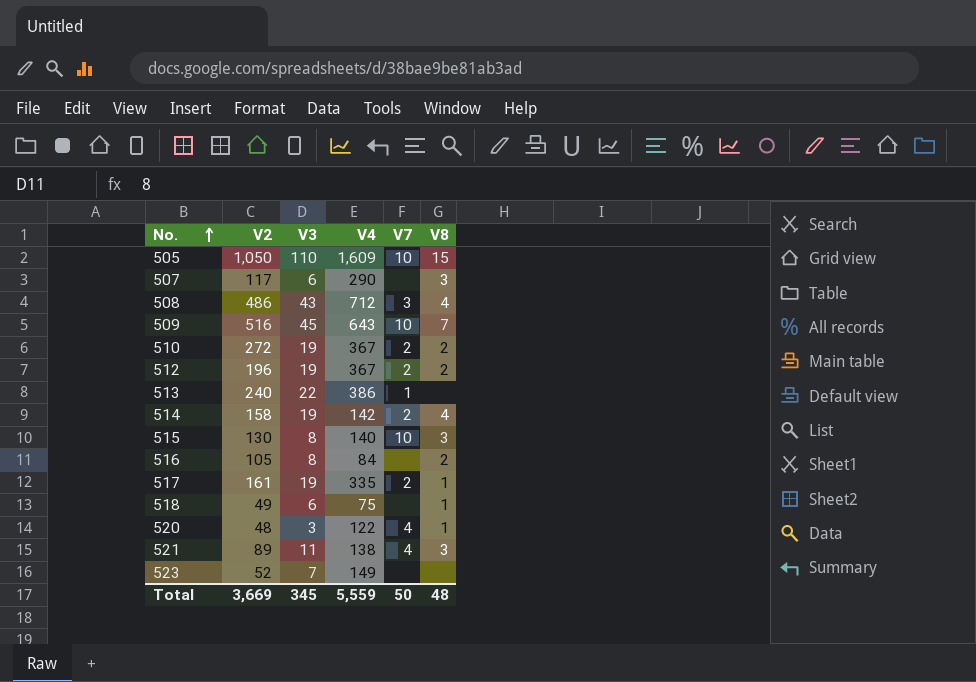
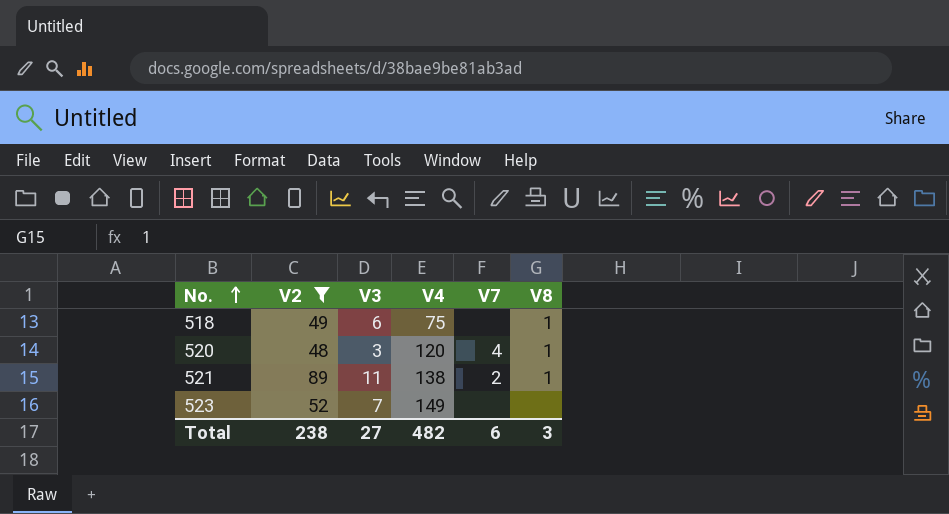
filter: none -> V2 <= 89
520 | V4: 122 -> 120
521 | V7: 4 -> 2
521 | V8: 3 -> 1
Total | V2: 3,669 -> 238
Total | V3: 345 -> 27
Total | V4: 5,559 -> 482
Total | V7: 50 -> 6
Total | V8: 48 -> 3

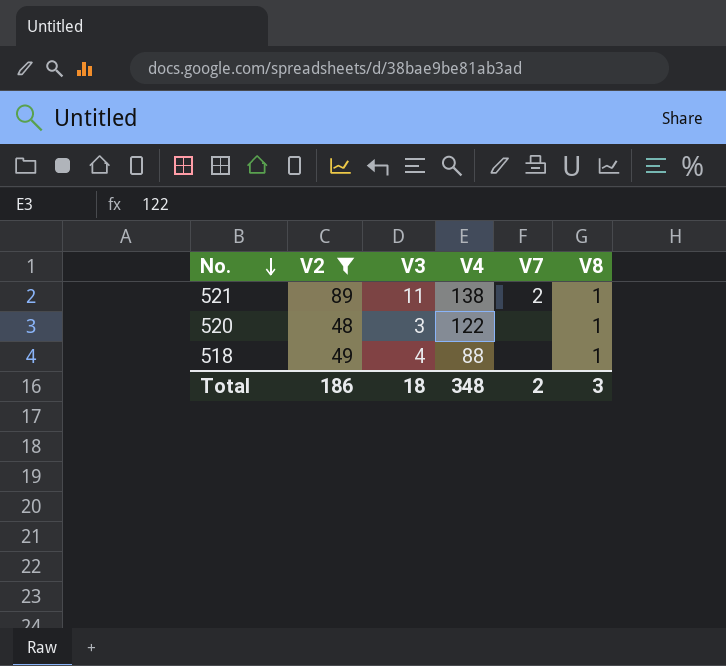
row order: No. ascending -> No. descending
row 523: 52 | 7 | 149 | none | none -> none
520 | V4: 120 -> 122
520 | V7: 4 -> none
518 | V3: 6 -> 4
518 | V4: 75 -> 88
Total | V2: 238 -> 186
Total | V3: 27 -> 18
Total | V4: 482 -> 348
Total | V7: 6 -> 2

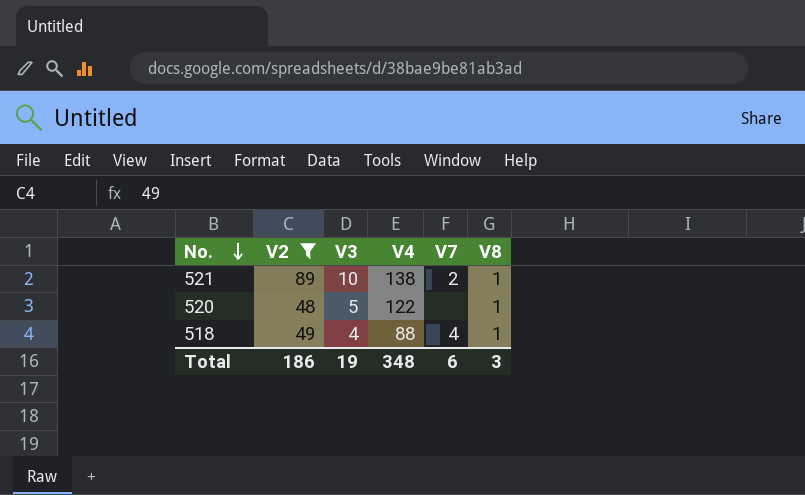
521 | V3: 11 -> 10
520 | V3: 3 -> 5
518 | V7: none -> 4
Total | V3: 18 -> 19
Total | V7: 2 -> 6

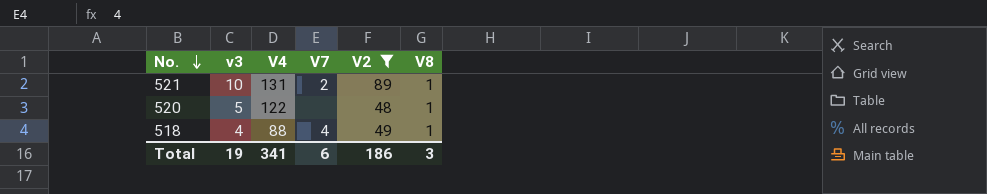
column name: V3 -> v3
column V2 | position: 2 -> 5
521 | V4: 138 -> 131
Total | V4: 348 -> 341

